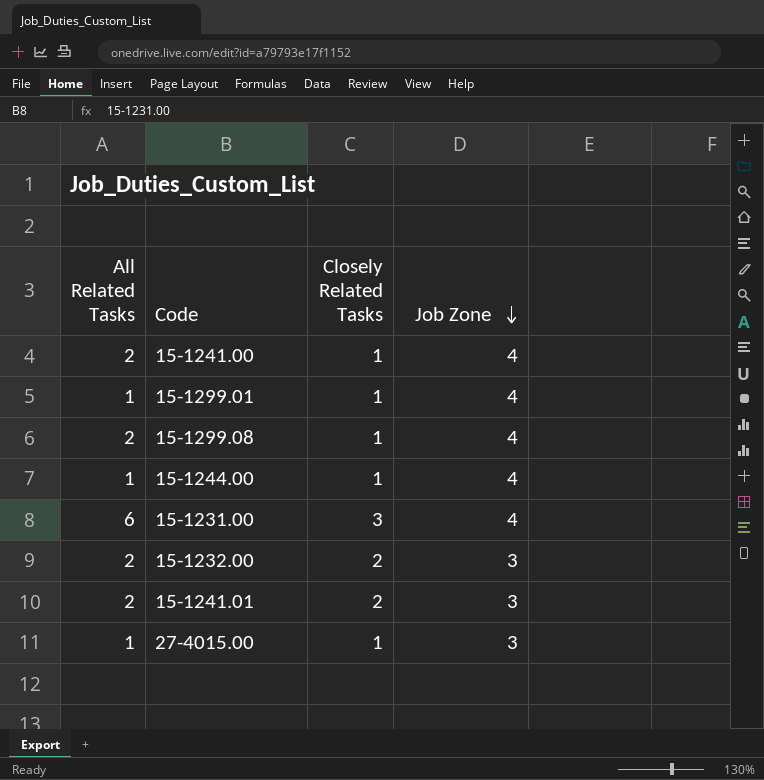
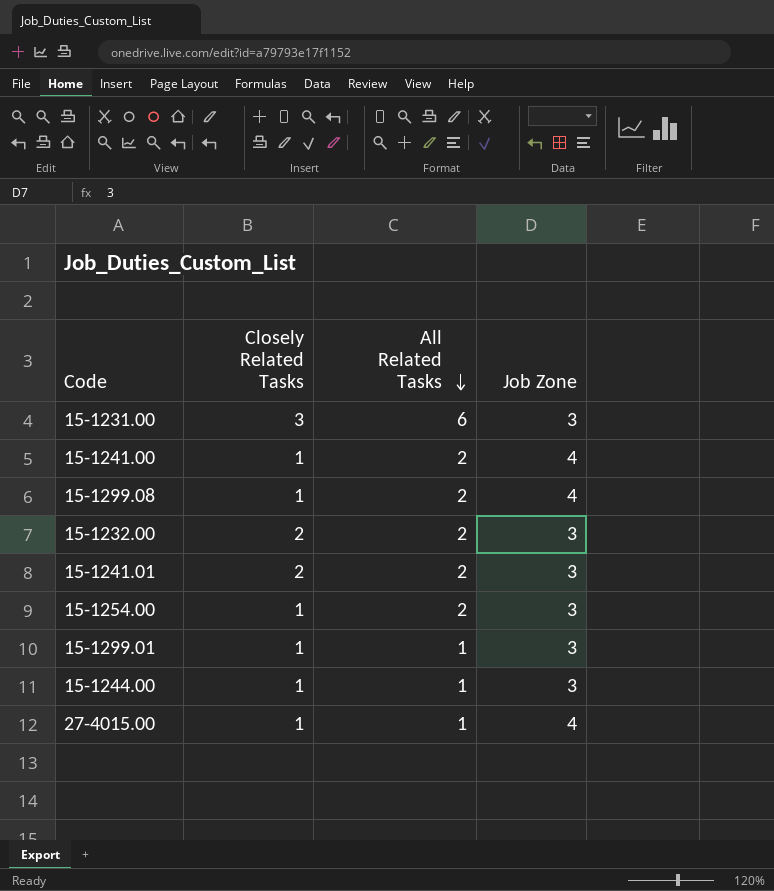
row order: Job Zone descending -> All Related Tasks descending
column All Related Tasks | position: 1 -> 3
15-1231.00 | Job Zone: 4 -> 3
row 15-1254.00: none -> 1 | 2 | 3
15-1299.01 | Job Zone: 4 -> 3
15-1244.00 | Job Zone: 4 -> 3
27-4015.00 | Job Zone: 3 -> 4

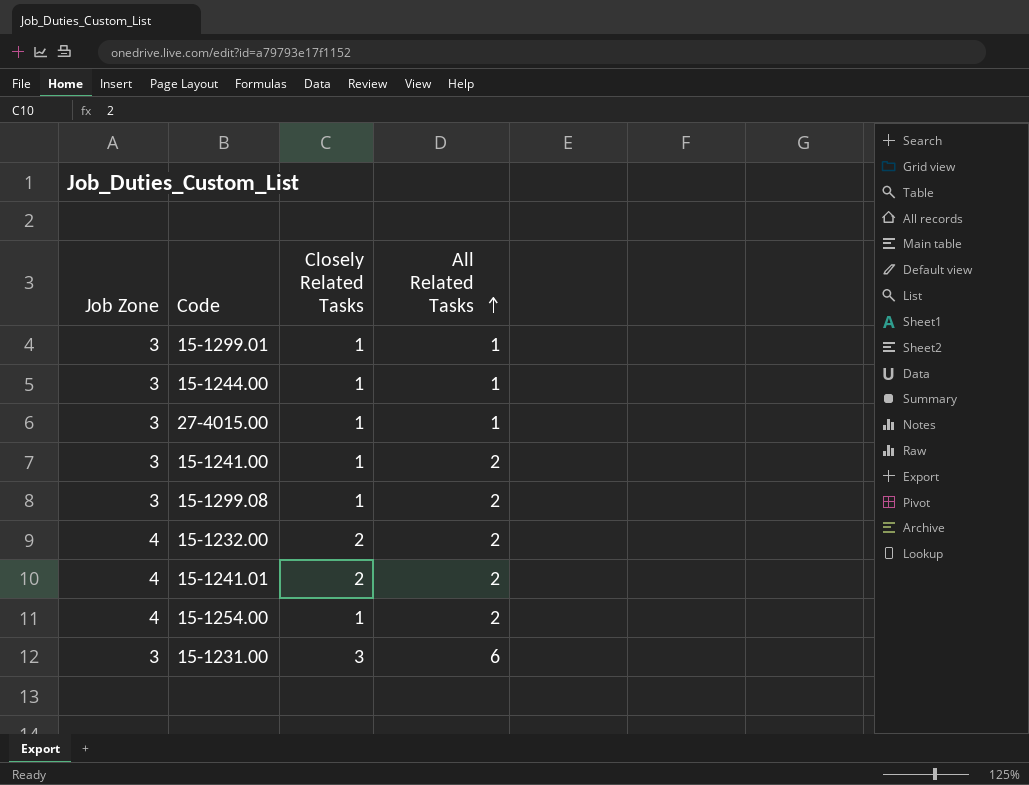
row order: All Related Tasks descending -> All Related Tasks ascending
column Job Zone | position: 4 -> 1
27-4015.00 | Job Zone: 4 -> 3
15-1241.00 | Job Zone: 4 -> 3
15-1299.08 | Job Zone: 4 -> 3
15-1232.00 | Job Zone: 3 -> 4
15-1241.01 | Job Zone: 3 -> 4
15-1254.00 | Job Zone: 3 -> 4

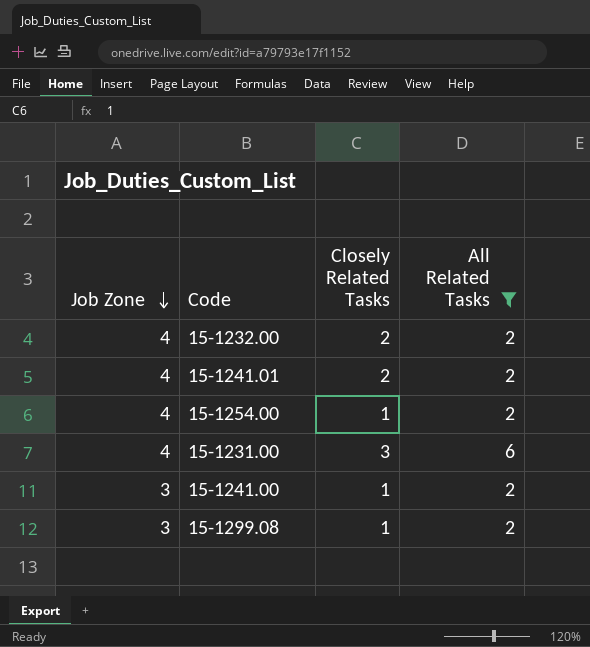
filter: none -> All Related Tasks != 1
row order: All Related Tasks ascending -> Job Zone descending
15-1231.00 | Job Zone: 3 -> 4

